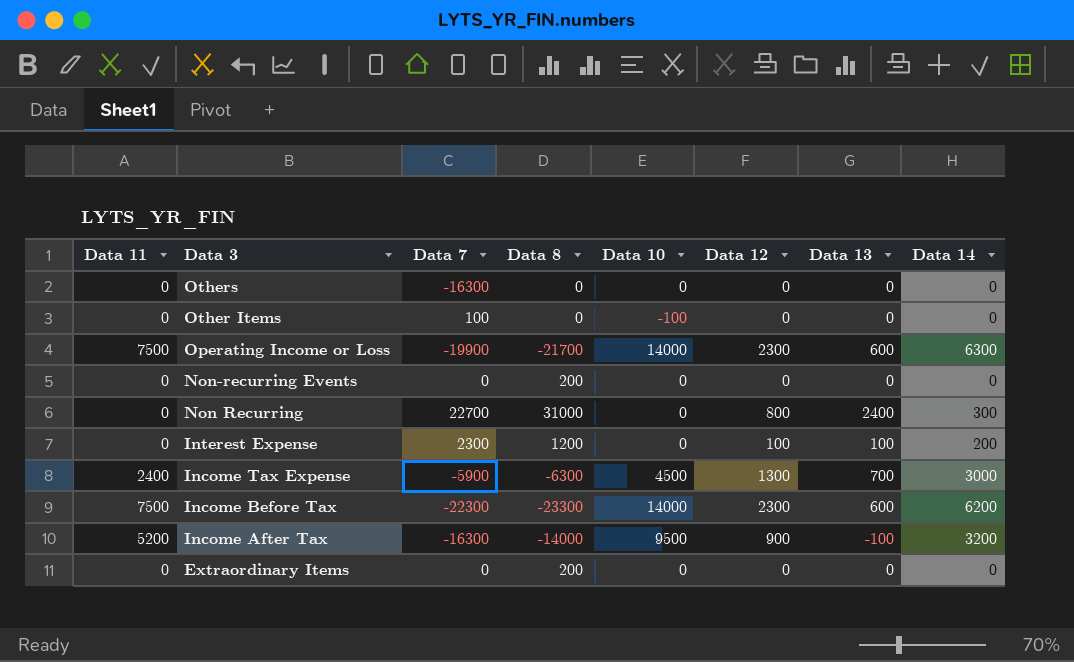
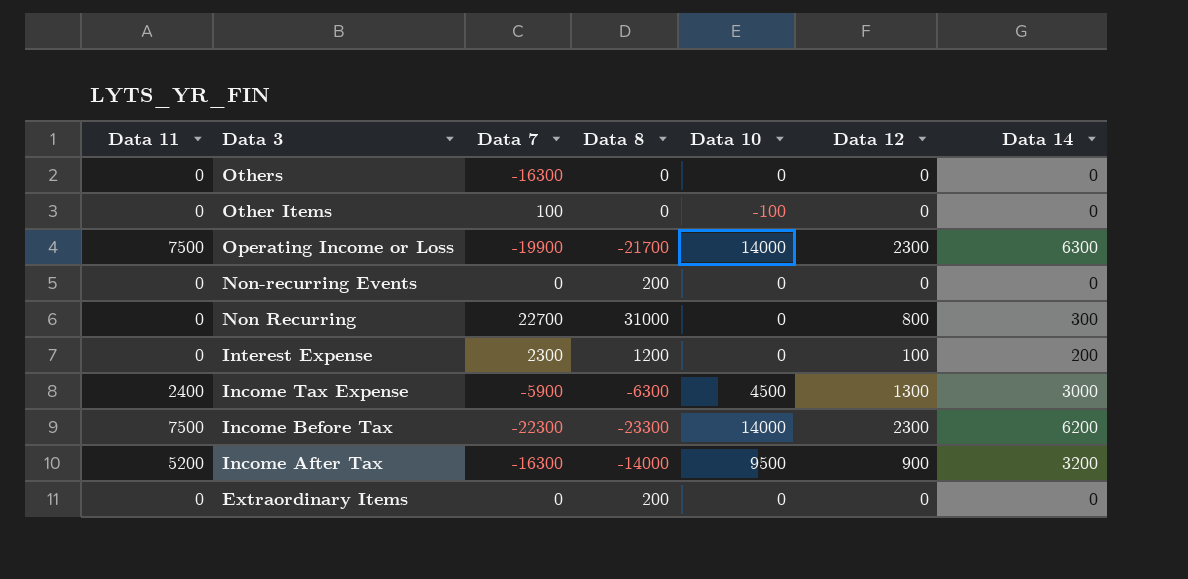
column Data 13 | position: 7 -> none

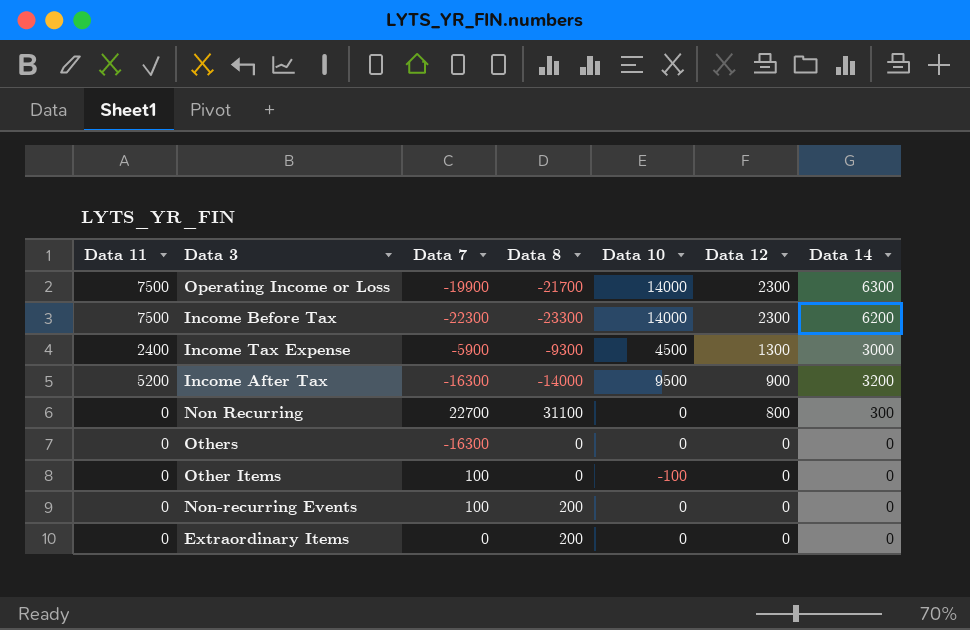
row order: Data 3 descending -> Data 12 descending
row Interest Expense: 0 | 2300 | 1200 | 0 | 100 | 200 -> none
Income Tax Expense | Data 8: -6300 -> -9300
Non Recurring | Data 8: 31000 -> 31100
Non-recurring Events | Data 7: 0 -> 100

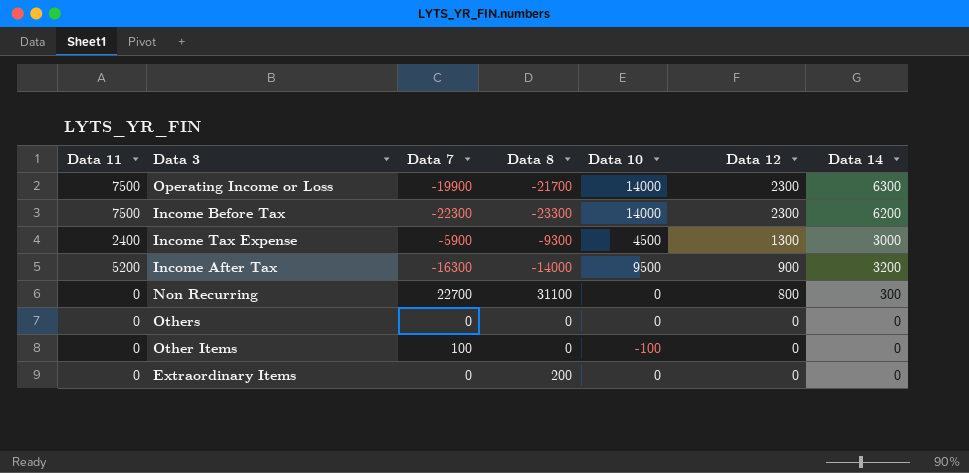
row Non-recurring Events: 0 | 100 | 200 | 0 | 0 | 0 -> none
Others | Data 7: -16300 -> 0

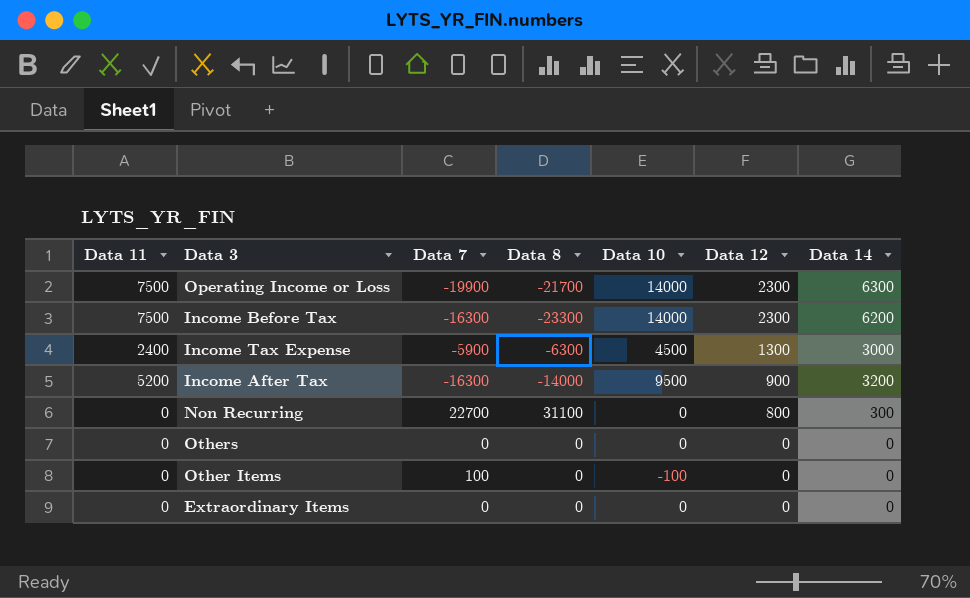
Income Before Tax | Data 7: -22300 -> -16300
Income Tax Expense | Data 8: -9300 -> -6300
Extraordinary Items | Data 8: 200 -> 0

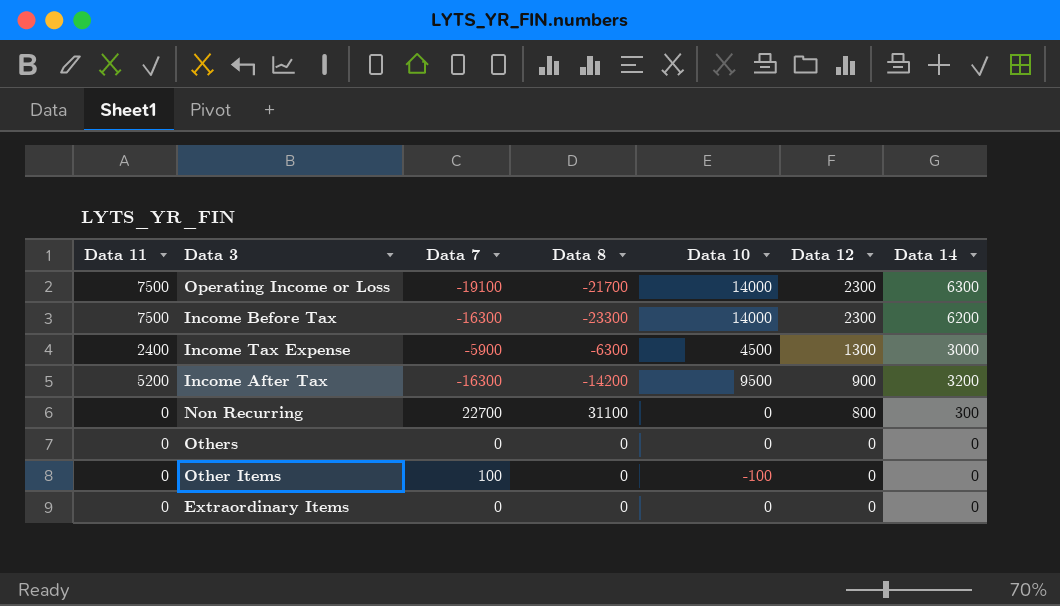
Operating Income or Loss | Data 7: -19900 -> -19100
Income After Tax | Data 8: -14000 -> -14200

